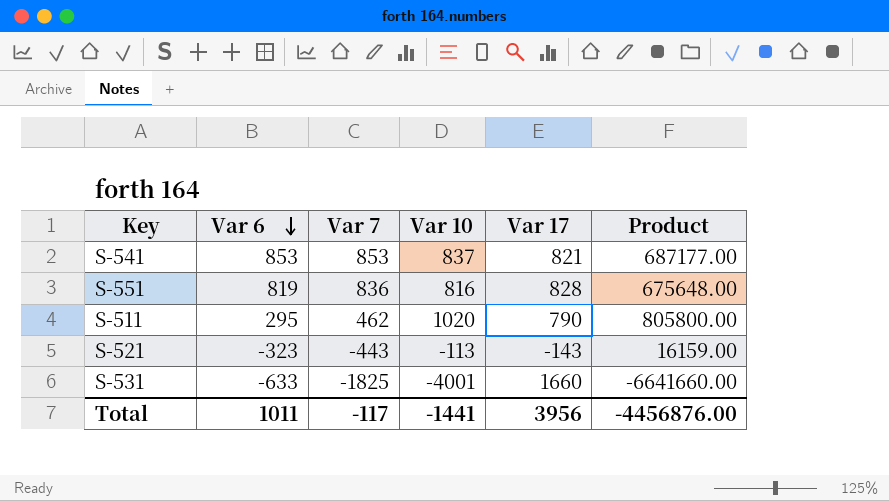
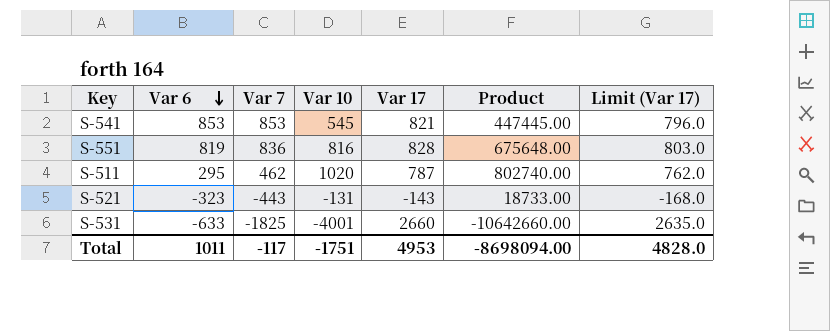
column Limit (Var 17) | formula: none -> [Var 17] - 25
S-541 | Var 10: 837 -> 545
S-541 | Product: 687177.00 -> 447445.00
S-511 | Var 17: 790 -> 787
S-511 | Product: 805800.00 -> 802740.00
S-521 | Var 10: -113 -> -131
S-521 | Product: 16159.00 -> 18733.00
S-531 | Var 17: 1660 -> 2660
S-531 | Product: -6641660.00 -> -10642660.00
Total | Var 10: -1441 -> -1751
Total | Var 17: 3956 -> 4953
Total | Product: -4456876.00 -> -8698094.00

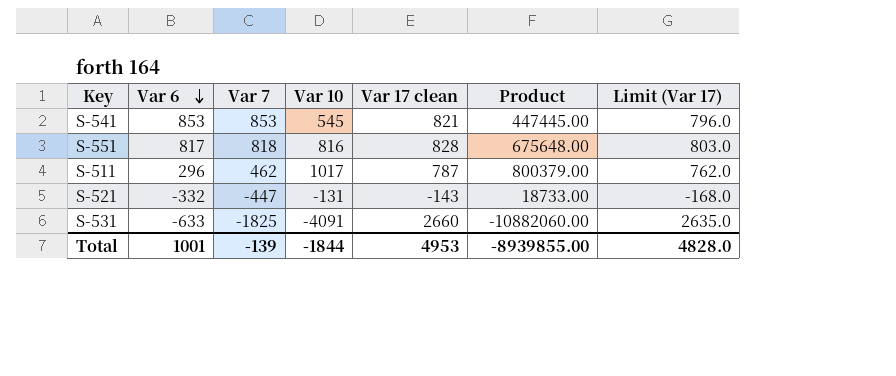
column name: Var 17 -> Var 17 clean
S-551 | Var 6: 819 -> 817
S-551 | Var 7: 836 -> 818
S-511 | Var 6: 295 -> 296
S-511 | Var 10: 1020 -> 1017
S-511 | Product: 802740.00 -> 800379.00
S-521 | Var 6: -323 -> -332
S-521 | Var 7: -443 -> -447
S-531 | Var 10: -4001 -> -4091
S-531 | Product: -10642660.00 -> -10882060.00
Total | Var 6: 1011 -> 1001
Total | Var 7: -117 -> -139
Total | Var 10: -1751 -> -1844
Total | Product: -8698094.00 -> -8939855.00

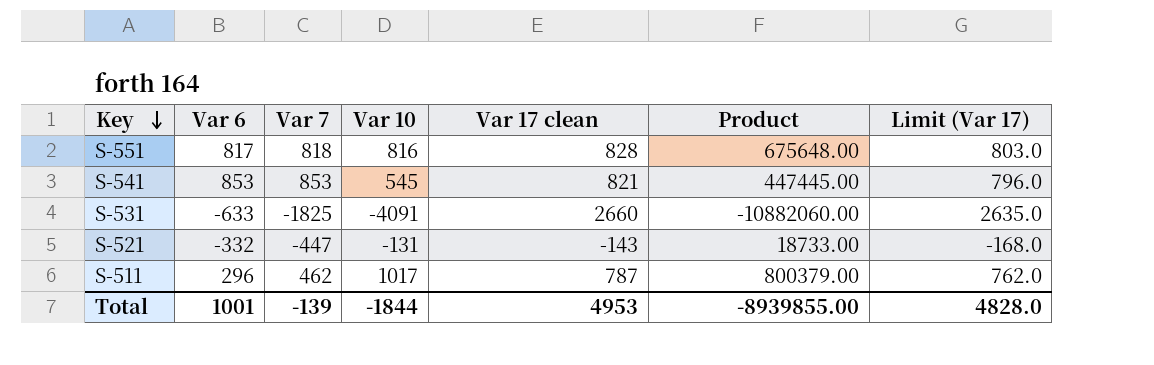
row order: Var 6 descending -> Key descending

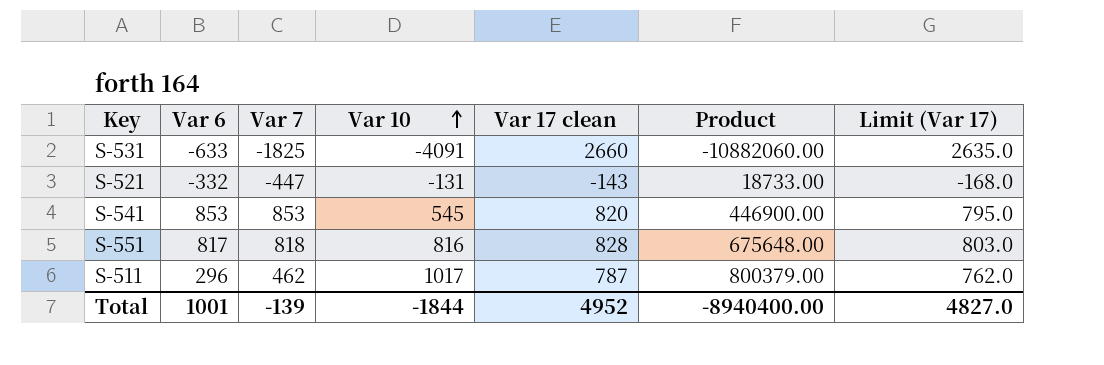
row order: Key descending -> Var 10 ascending
S-541 | Var 17 clean: 821 -> 820
S-541 | Product: 447445.00 -> 446900.00
S-541 | Limit (Var 17): 796.0 -> 795.0
Total | Var 17 clean: 4953 -> 4952
Total | Product: -8939855.00 -> -8940400.00
Total | Limit (Var 17): 4828.0 -> 4827.0

